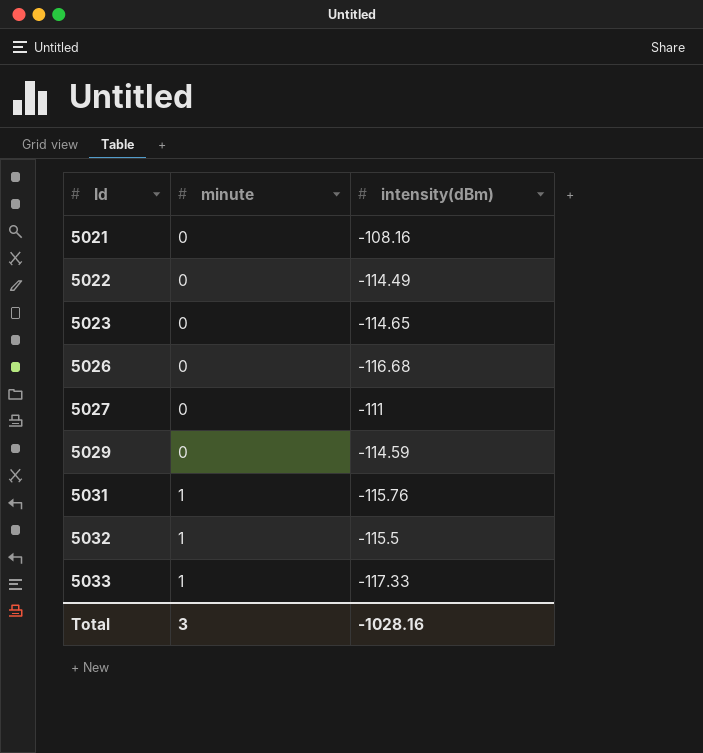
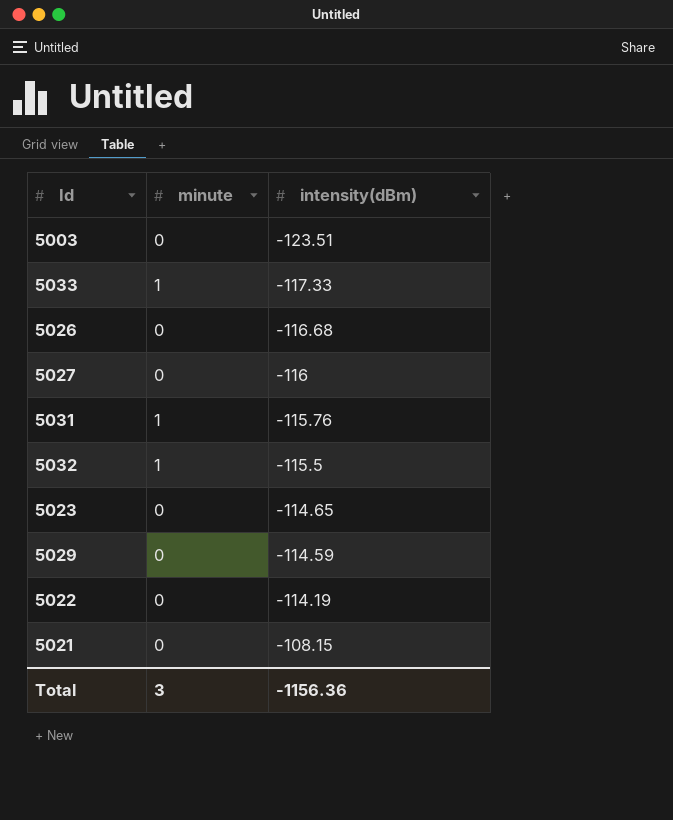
row order: Id ascending -> intensity(dBm) ascending
row 5003: none -> 0 | -123.51
5027 | intensity(dBm): -111 -> -116
5022 | intensity(dBm): -114.49 -> -114.19
5021 | intensity(dBm): -108.16 -> -108.15
Total | intensity(dBm): -1028.16 -> -1156.36

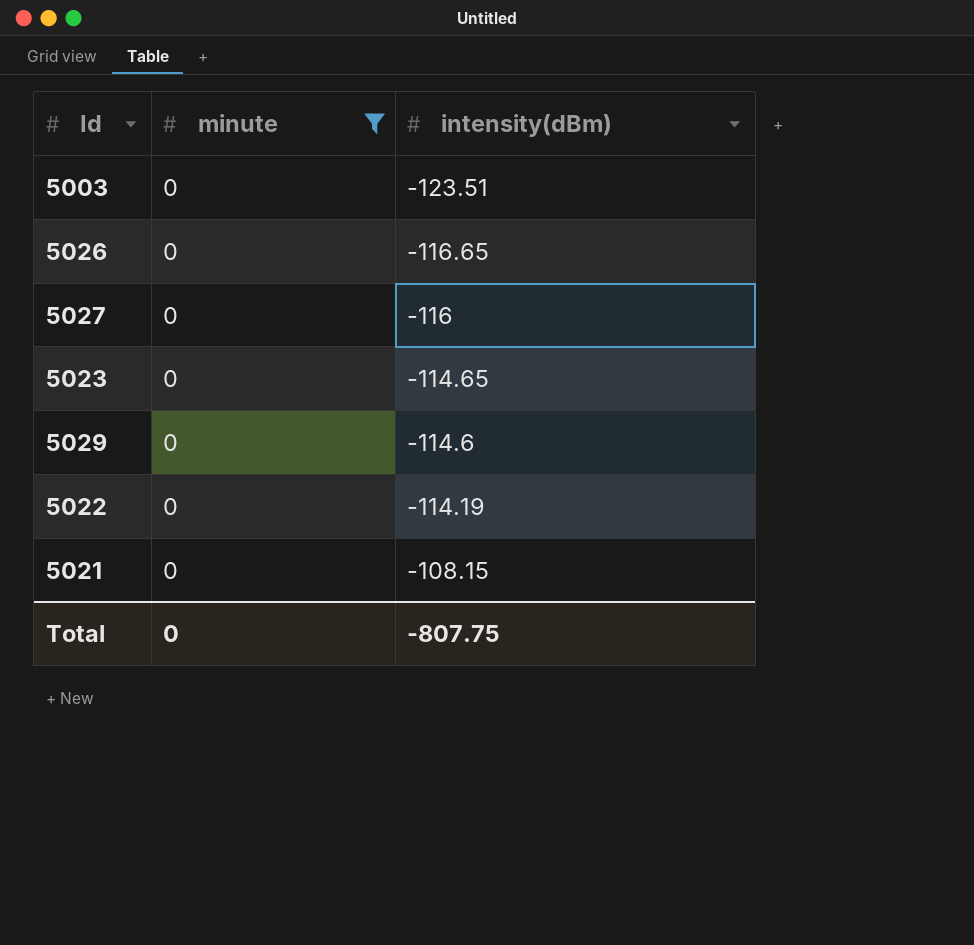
filter: none -> minute = 0
5026 | intensity(dBm): -116.68 -> -116.65
5029 | intensity(dBm): -114.59 -> -114.6
Total | minute: 3 -> 0
Total | intensity(dBm): -1156.36 -> -807.75

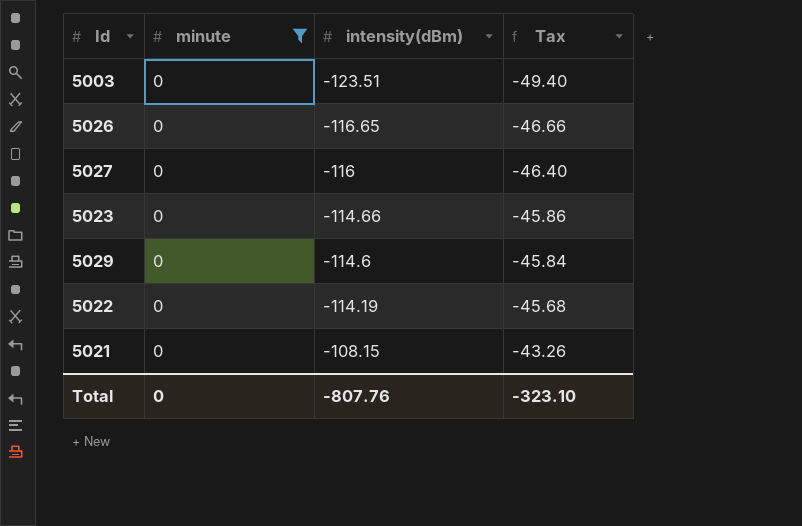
column Tax | formula: none -> [intensity(dBm)] * 0.4
5023 | intensity(dBm): -114.65 -> -114.66
Total | intensity(dBm): -807.75 -> -807.76

